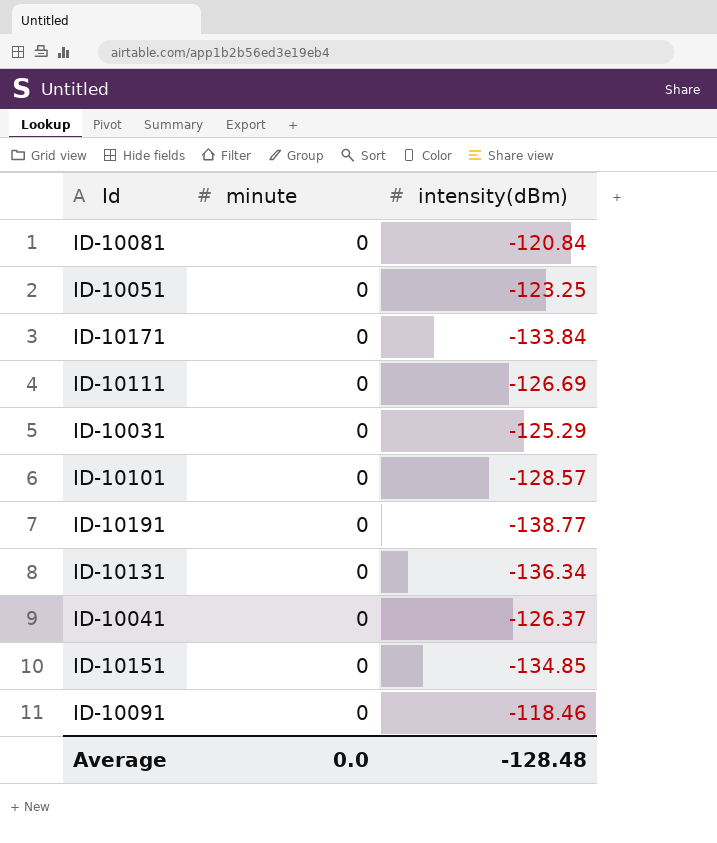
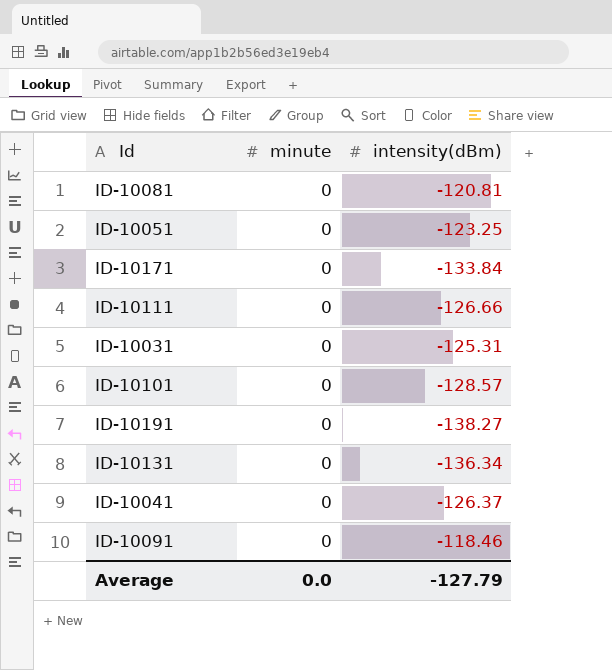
row ID-10151: 0 | -134.85 -> none
ID-10081 | intensity(dBm): -120.84 -> -120.81
ID-10111 | intensity(dBm): -126.69 -> -126.66
ID-10031 | intensity(dBm): -125.29 -> -125.31
ID-10191 | intensity(dBm): -138.77 -> -138.27
Average | intensity(dBm): -128.48 -> -127.79

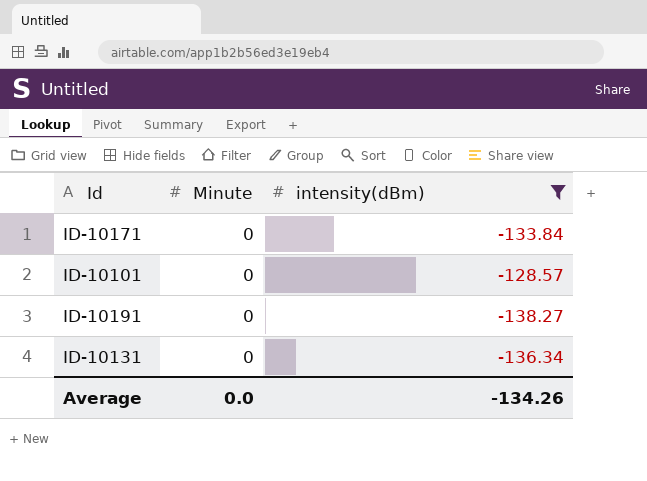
filter: none -> intensity(dBm) <= -128.57
column name: minute -> Minute
Average | intensity(dBm): -127.79 -> -134.26

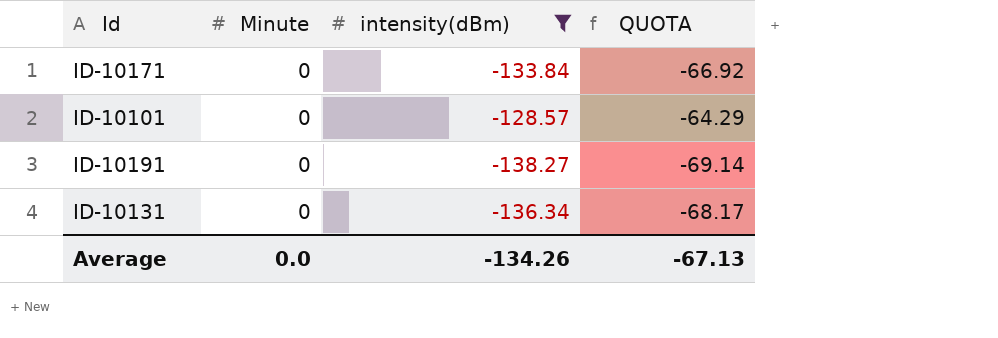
column QUOTA | formula: none -> [intensity(dBm)] * 0.5

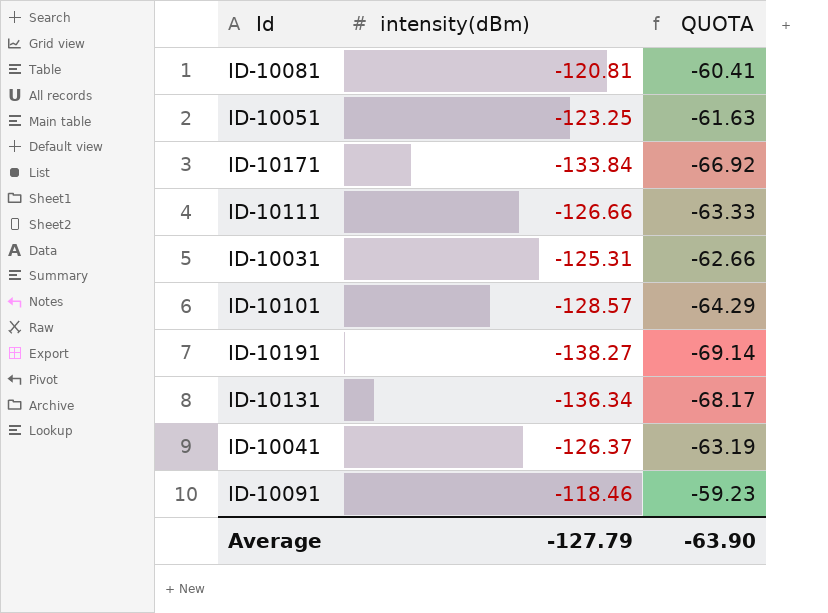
filter: intensity(dBm) <= -128.57 -> none
column Minute | position: 2 -> none
Average | intensity(dBm): -134.26 -> -127.79
Average | QUOTA: -67.13 -> -63.90

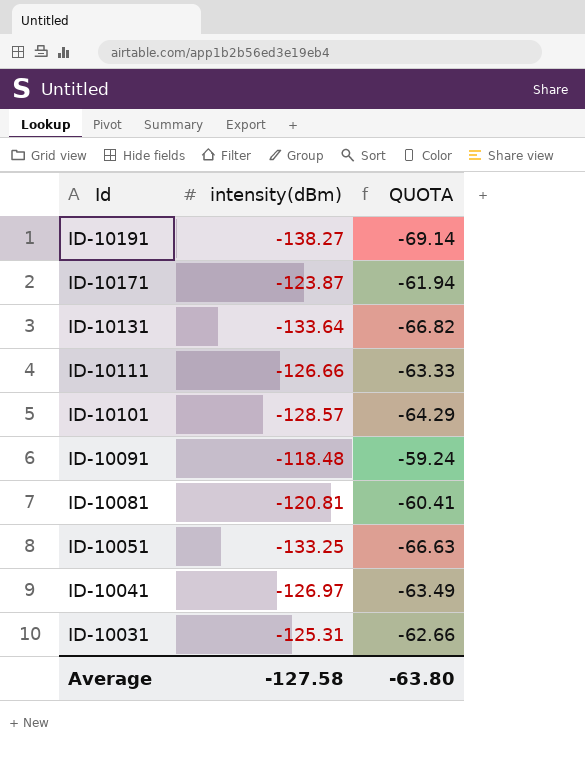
row order: none -> Id descending
ID-10171 | intensity(dBm): -133.84 -> -123.87
ID-10171 | QUOTA: -66.92 -> -61.94
ID-10131 | intensity(dBm): -136.34 -> -133.64
ID-10131 | QUOTA: -68.17 -> -66.82
ID-10091 | intensity(dBm): -118.46 -> -118.48
ID-10091 | QUOTA: -59.23 -> -59.24
ID-10051 | intensity(dBm): -123.25 -> -133.25
ID-10051 | QUOTA: -61.63 -> -66.63
ID-10041 | intensity(dBm): -126.37 -> -126.97
ID-10041 | QUOTA: -63.19 -> -63.49
Average | intensity(dBm): -127.79 -> -127.58
Average | QUOTA: -63.90 -> -63.80

